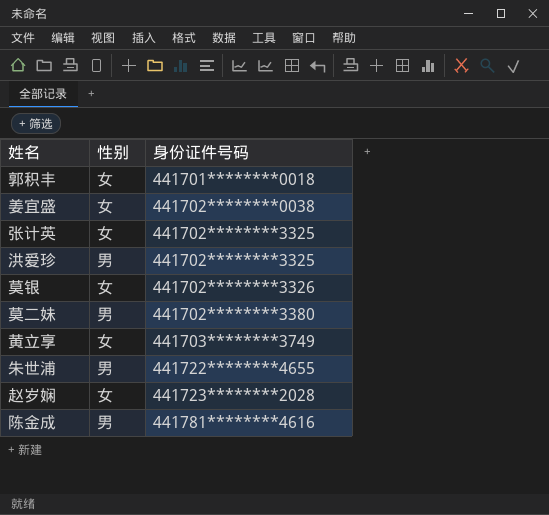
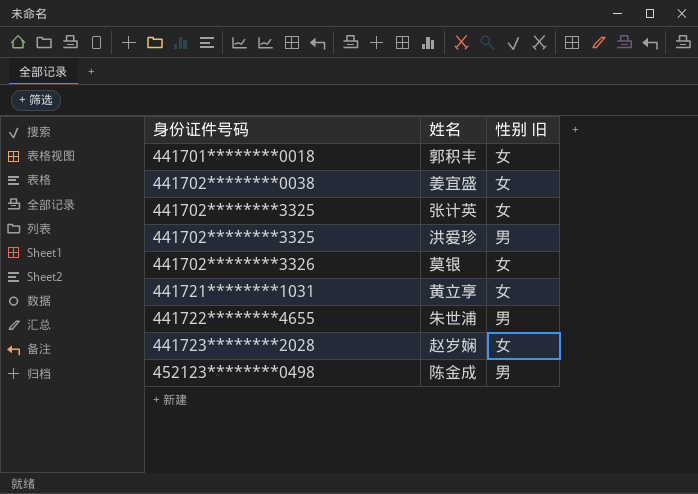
column 身份证件号码 | position: 3 -> 1
column name: 性别 -> 性别 旧
row 莫二妹: 男 | 441702********3380 -> none
黄立享 | 身份证件号码: 441703********3749 -> 441721********1031
陈金成 | 身份证件号码: 441781********4616 -> 452123********0498

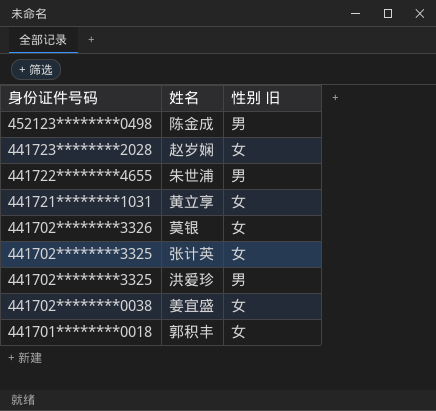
row order: 身份证件号码 ascending -> 身份证件号码 descending

